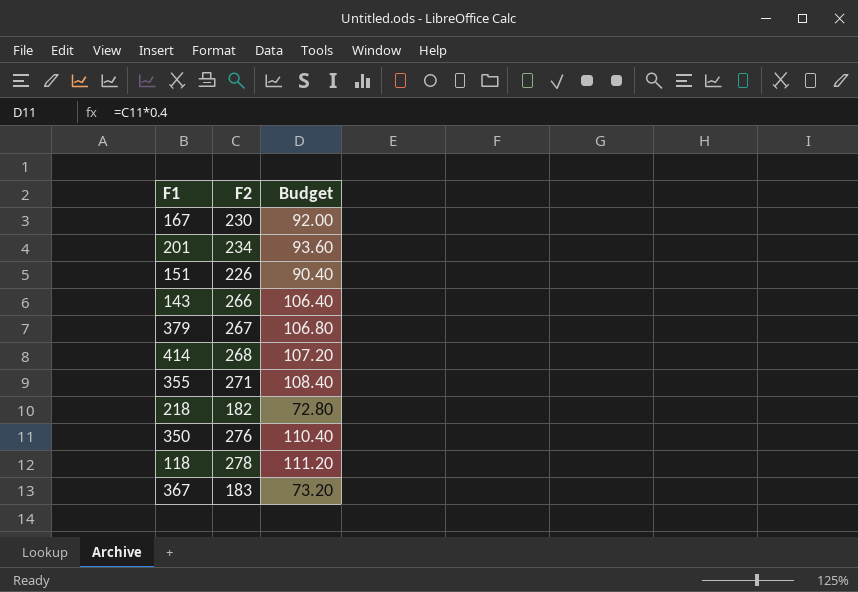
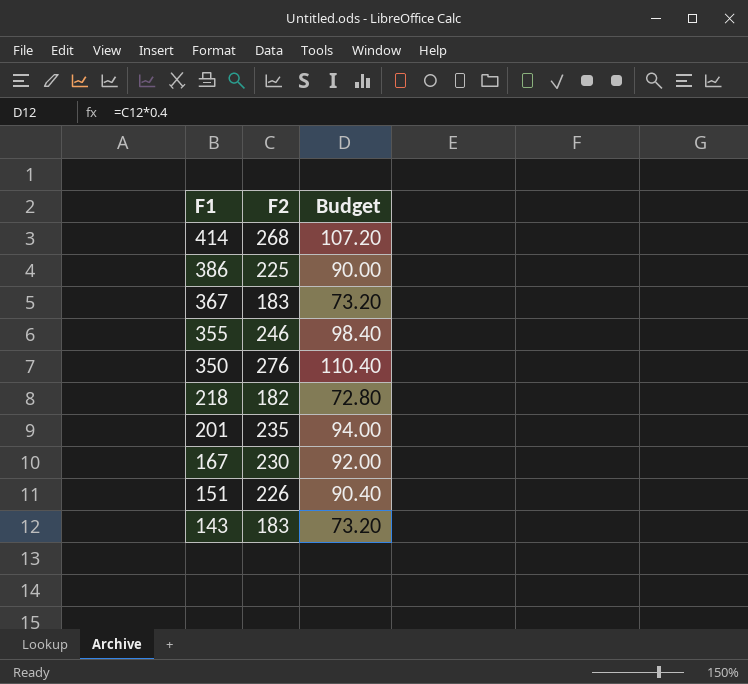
row order: none -> F1 descending
row 379: 267 | 106.80 -> none
row 118: 278 | 111.20 -> none
row 386: none -> 225 | 90.00
355 | F2: 271 -> 246
355 | Budget: 108.40 -> 98.40
201 | F2: 234 -> 235
201 | Budget: 93.60 -> 94.00
143 | F2: 266 -> 183
143 | Budget: 106.40 -> 73.20

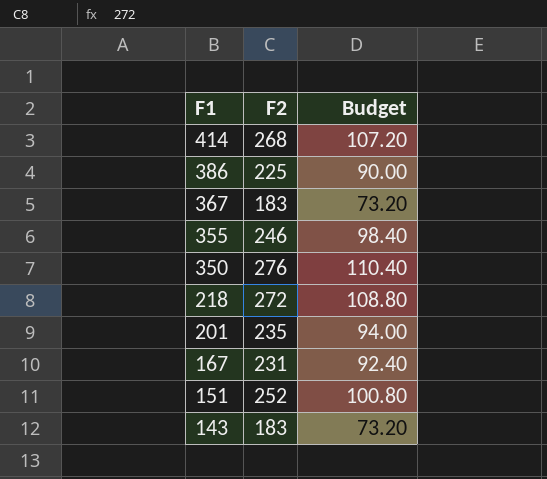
218 | F2: 182 -> 272
218 | Budget: 72.80 -> 108.80
167 | F2: 230 -> 231
167 | Budget: 92.00 -> 92.40
151 | F2: 226 -> 252
151 | Budget: 90.40 -> 100.80

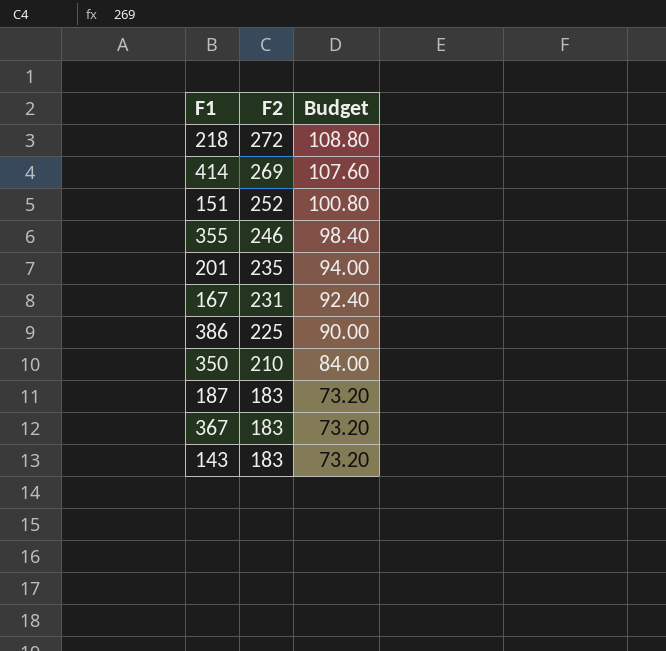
row order: F1 descending -> F2 descending
414 | F2: 268 -> 269
414 | Budget: 107.20 -> 107.60
350 | F2: 276 -> 210
350 | Budget: 110.40 -> 84.00
row 187: none -> 183 | 73.20

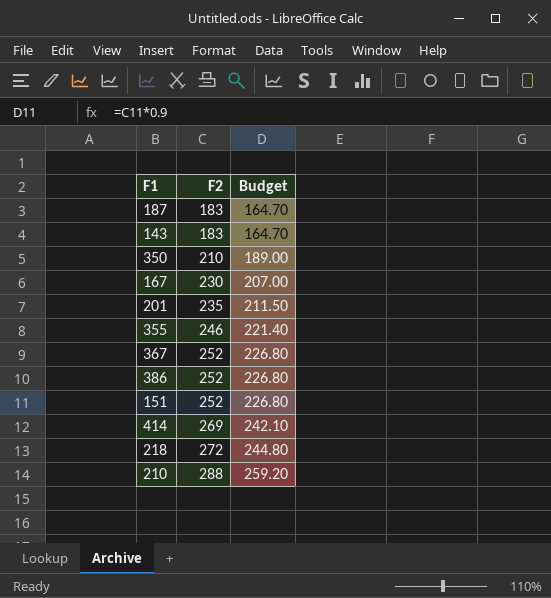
row order: F2 descending -> F2 ascending
column Budget | formula: [F2] * 0.4 -> [F2] * 0.9
167 | F2: 231 -> 230
367 | F2: 183 -> 252
386 | F2: 225 -> 252
row 210: none -> 288 | 259.20

